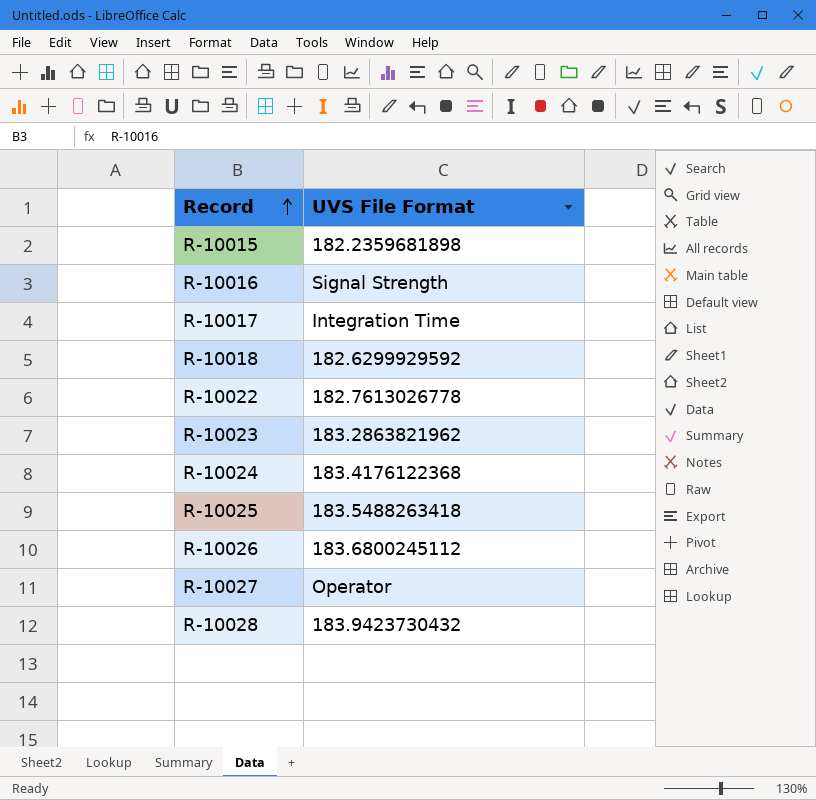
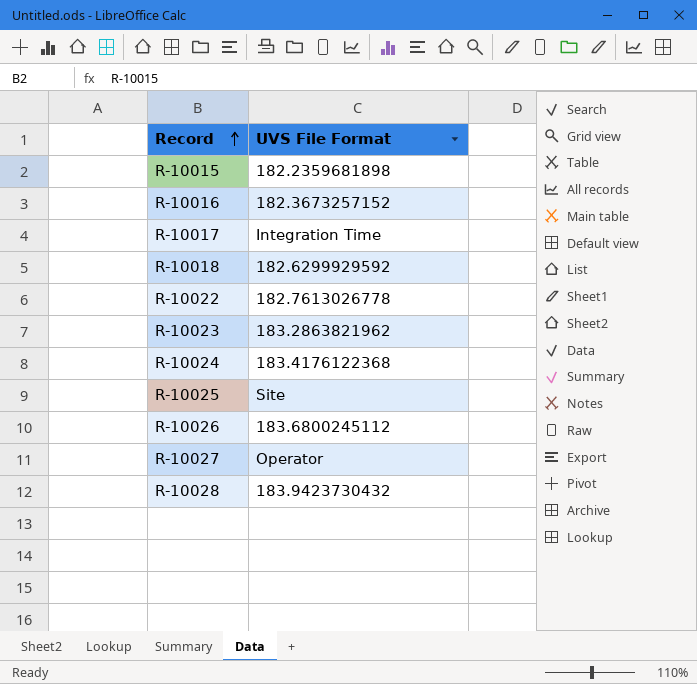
R-10016 | UVS File Format: Signal Strength -> 182.3673257152
R-10025 | UVS File Format: 183.5488263418 -> Site

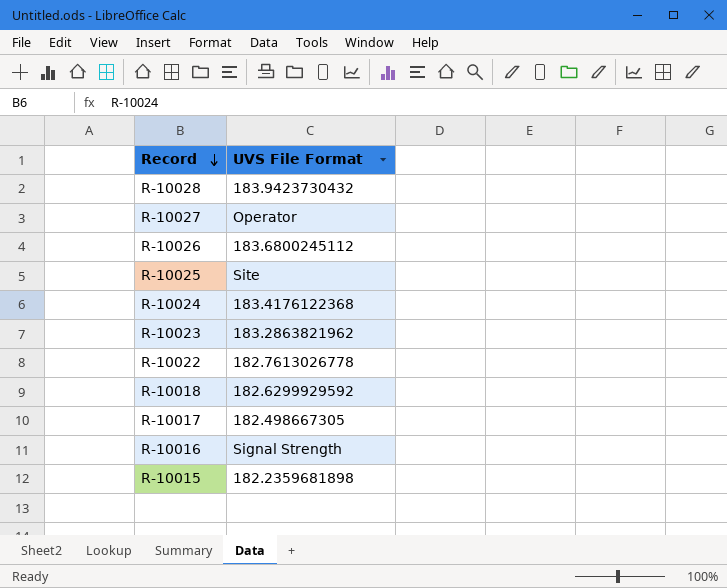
row order: Record ascending -> Record descending
R-10017 | UVS File Format: Integration Time -> 182.498667305
R-10016 | UVS File Format: 182.3673257152 -> Signal Strength

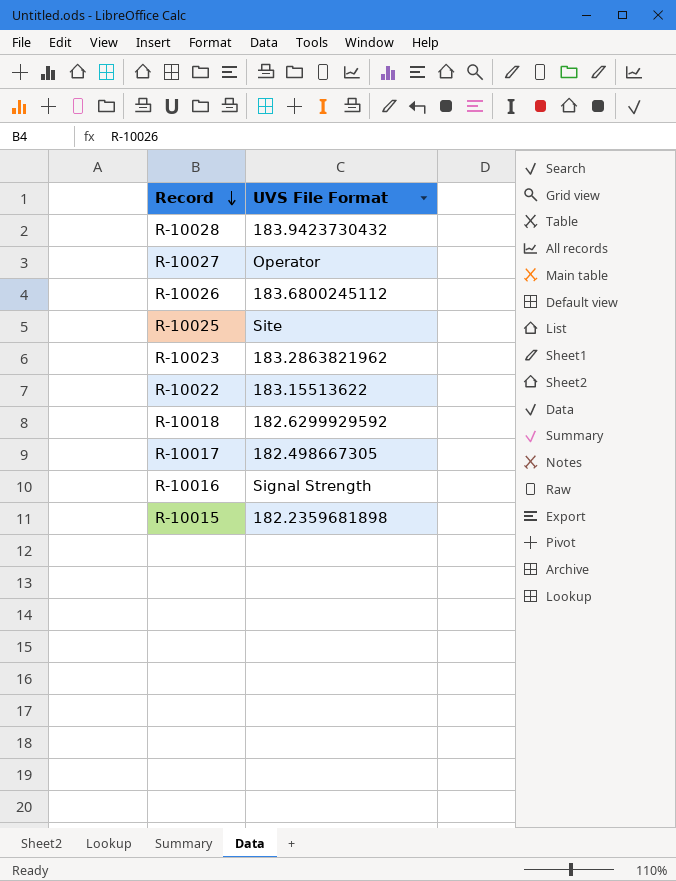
row R-10024: 183.4176122368 -> none
R-10022 | UVS File Format: 182.7613026778 -> 183.15513622

